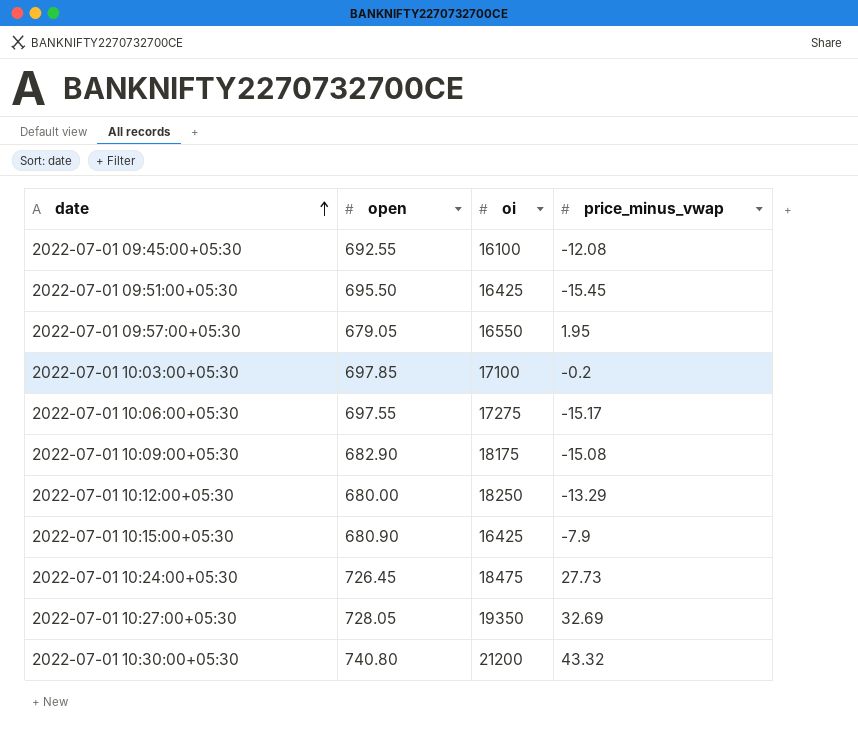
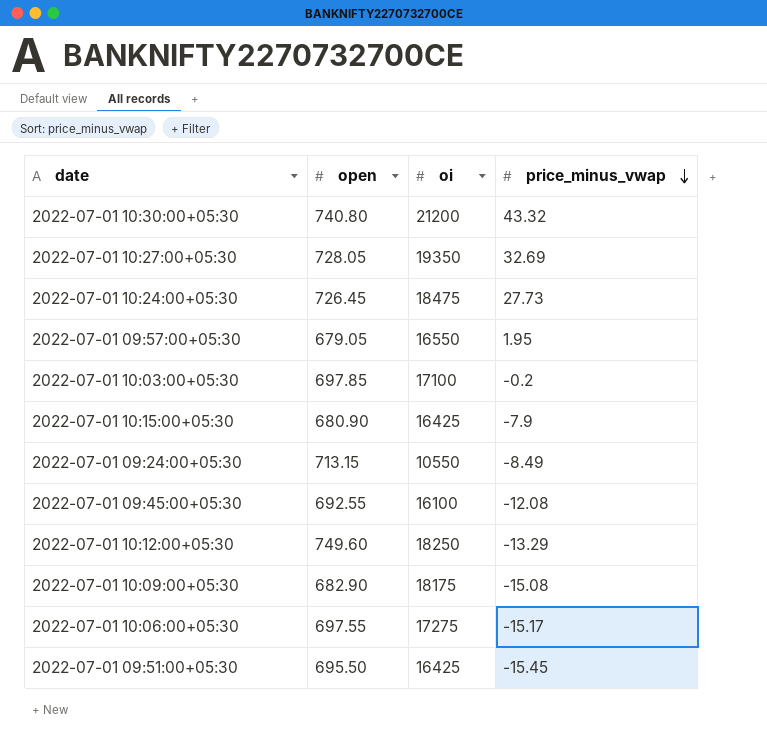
row order: date ascending -> price_minus_vwap descending
row 2022-07-01 09:24:00+05:30: none -> 713.15 | 10550 | -8.49
2022-07-01 10:12:00+05:30 | open: 680.00 -> 749.60

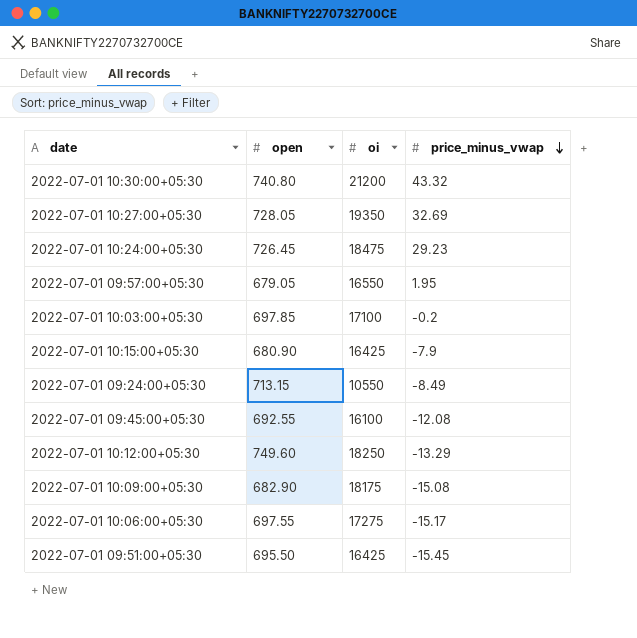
2022-07-01 10:24:00+05:30 | price_minus_vwap: 27.73 -> 29.23

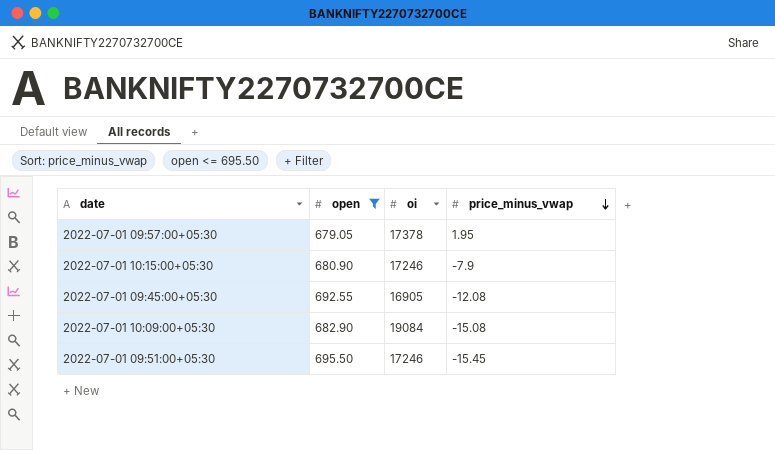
filter: none -> open <= 695.50
2022-07-01 09:57:00+05:30 | oi: 16550 -> 17378
2022-07-01 10:15:00+05:30 | oi: 16425 -> 17246
2022-07-01 09:45:00+05:30 | oi: 16100 -> 16905
2022-07-01 10:09:00+05:30 | oi: 18175 -> 19084
2022-07-01 09:51:00+05:30 | oi: 16425 -> 17246

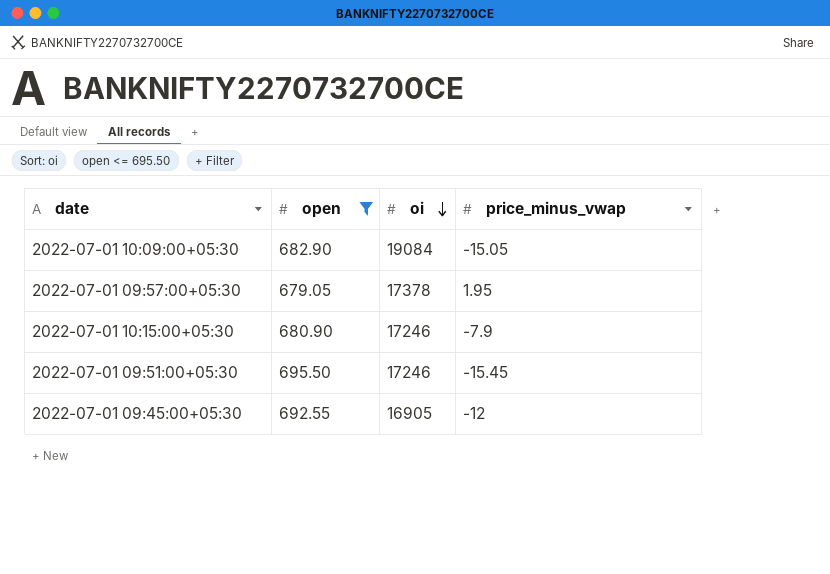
row order: price_minus_vwap descending -> oi descending
2022-07-01 10:09:00+05:30 | price_minus_vwap: -15.08 -> -15.05
2022-07-01 09:45:00+05:30 | price_minus_vwap: -12.08 -> -12

